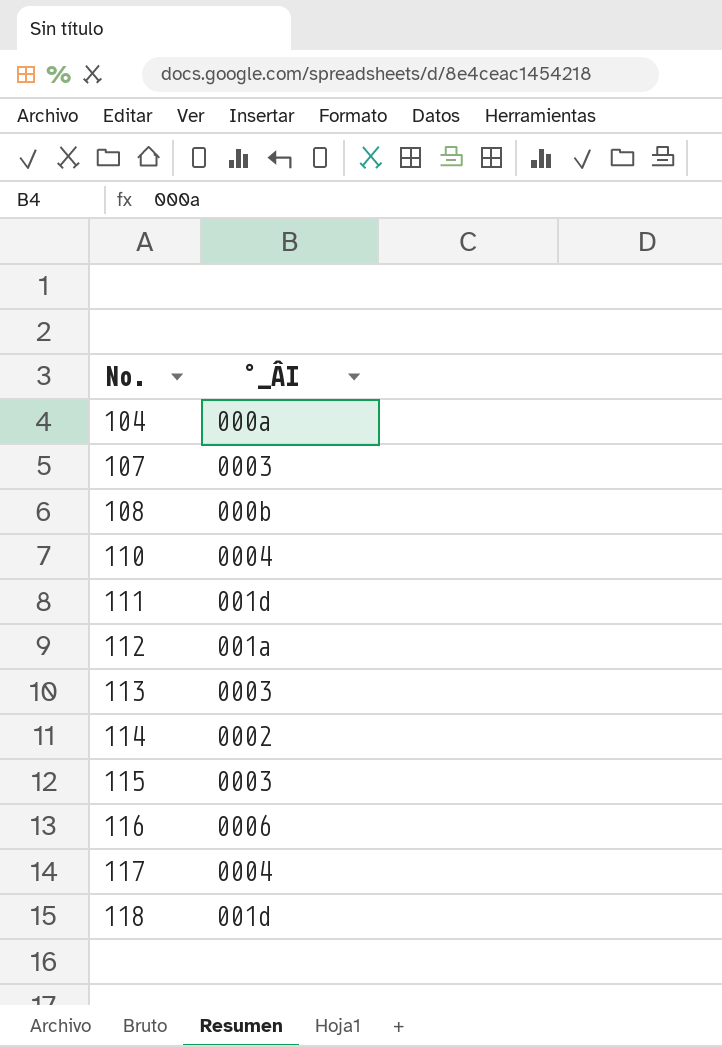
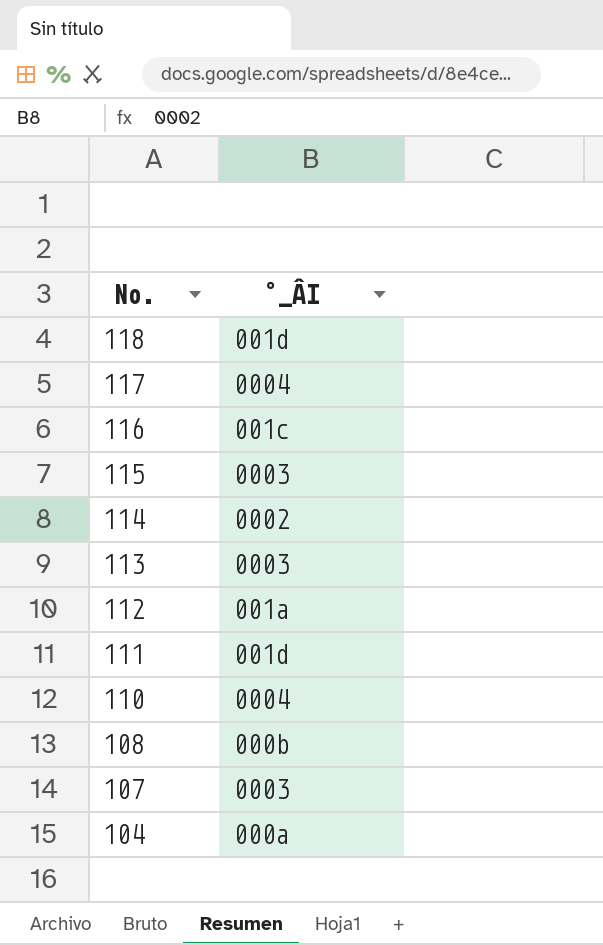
row order: No. ascending -> No. descending
116 | °_ÂI: 0006 -> 001c

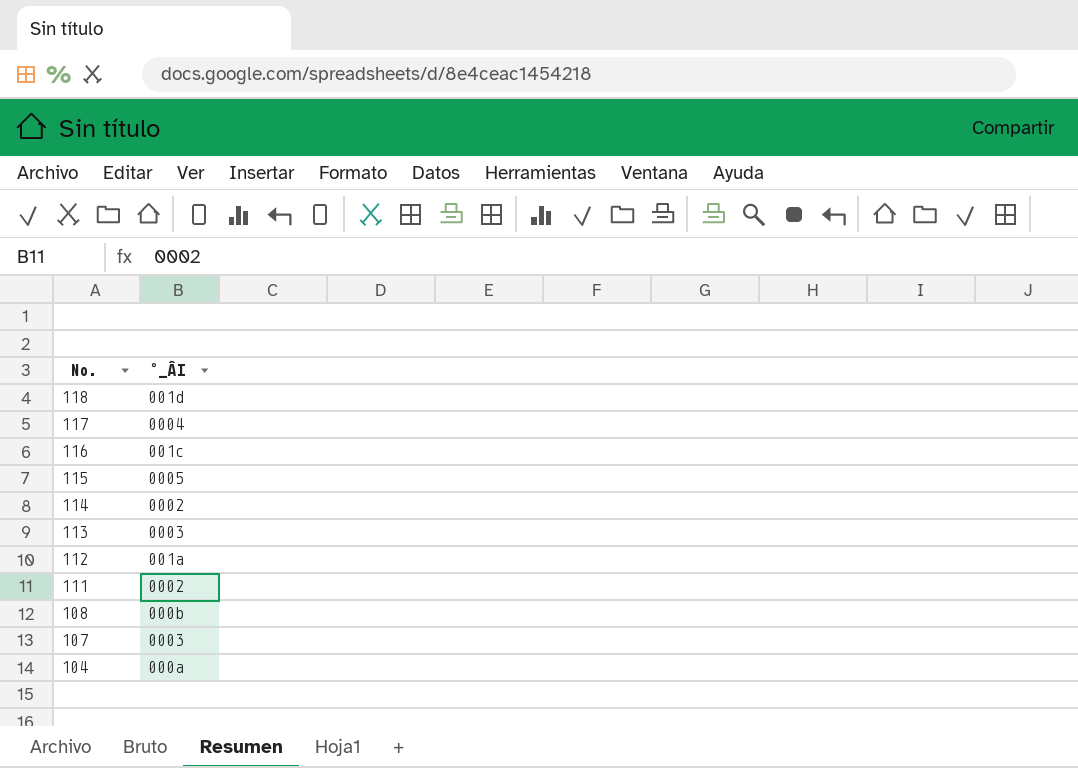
row 110: 0004 -> none
115 | °_ÂI: 0003 -> 0005
111 | °_ÂI: 001d -> 0002

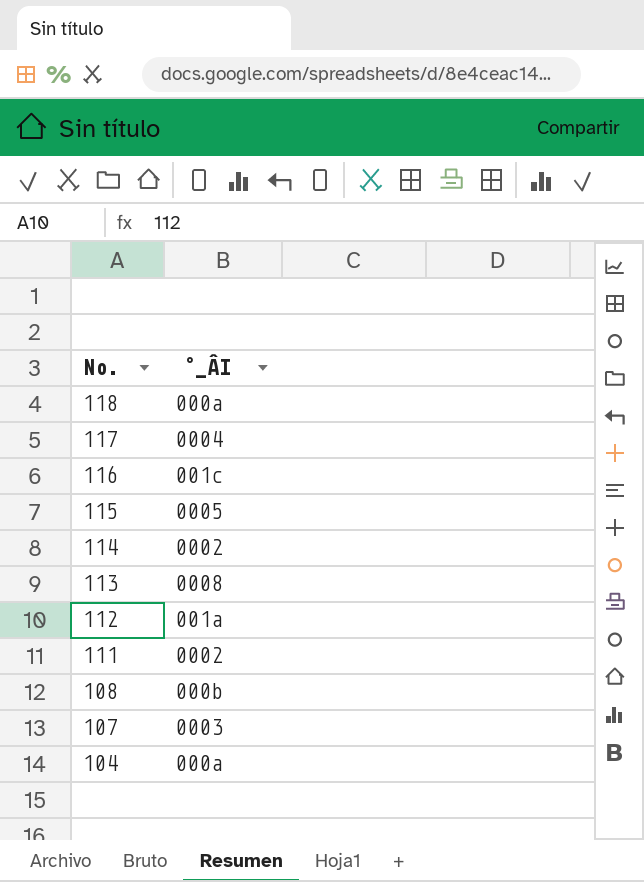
118 | °_ÂI: 001d -> 000a
113 | °_ÂI: 0003 -> 0008

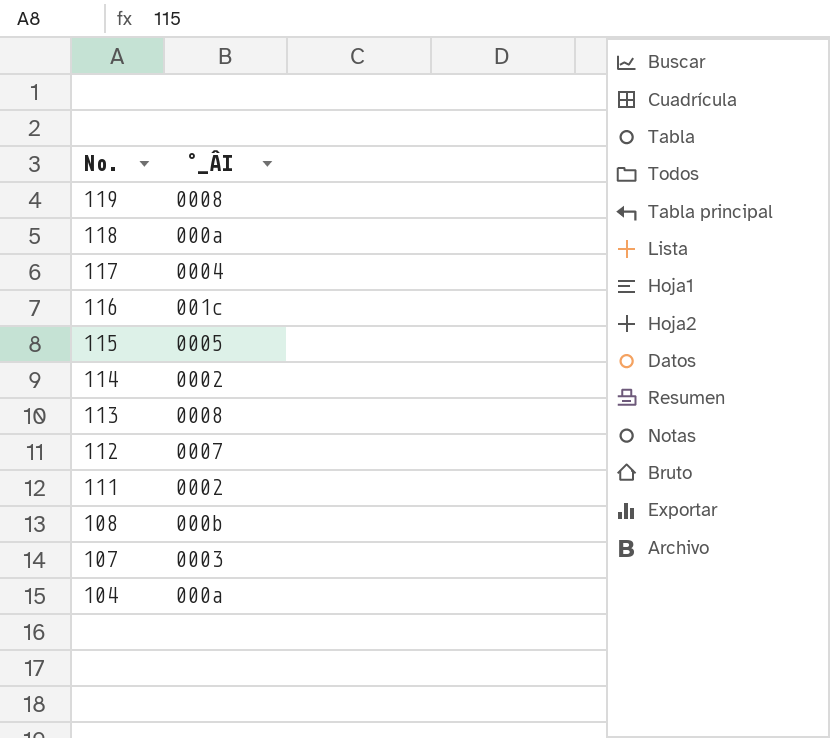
row 119: none -> 0008
112 | °_ÂI: 001a -> 0007

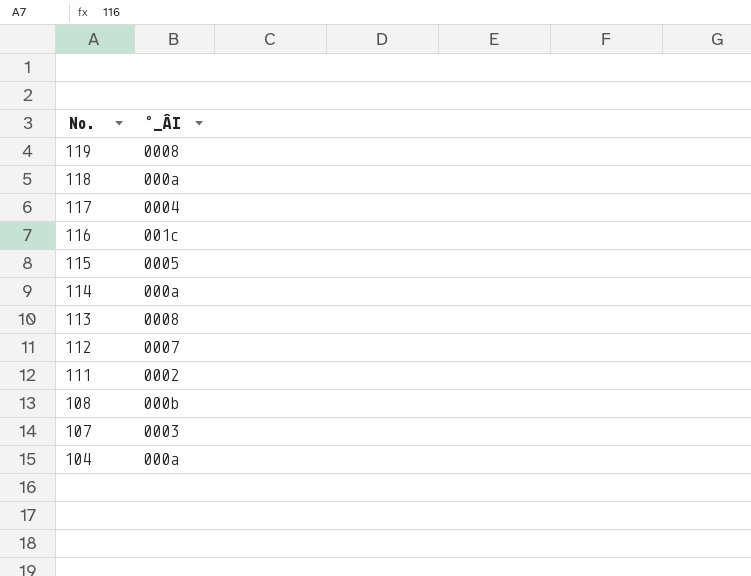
114 | °_ÂI: 0002 -> 000a

